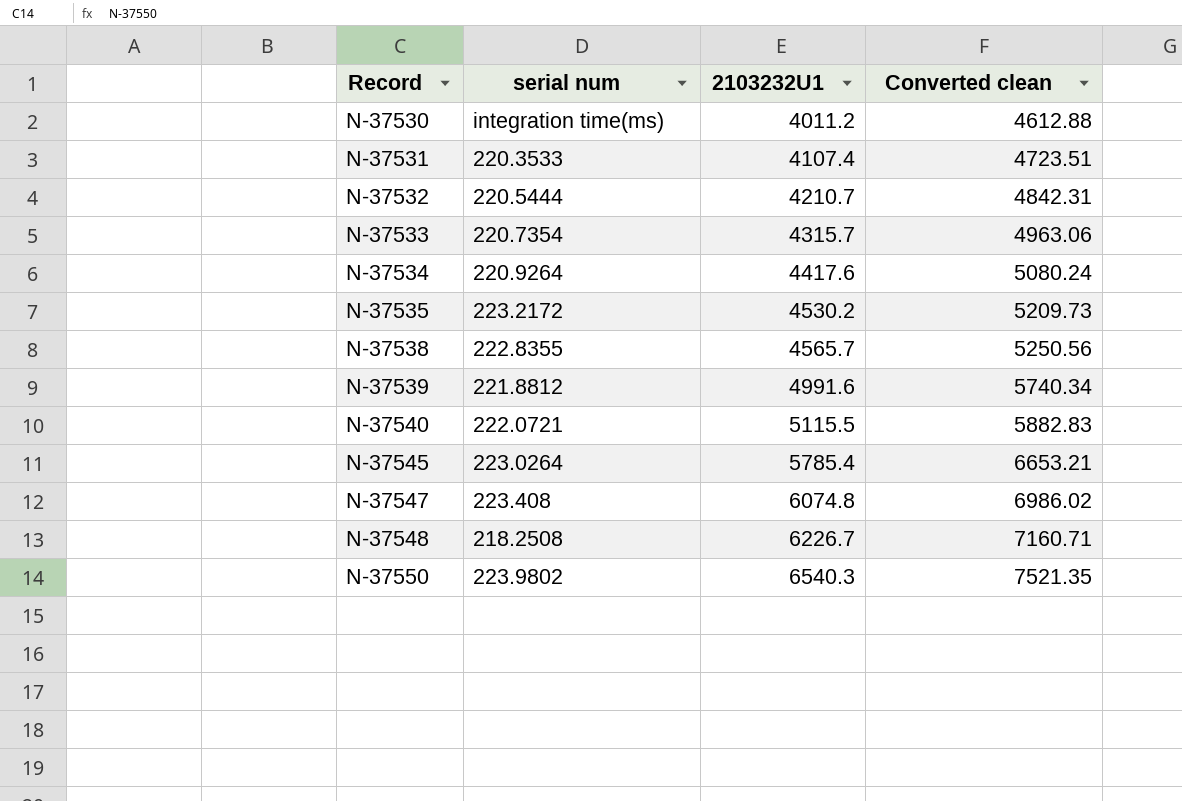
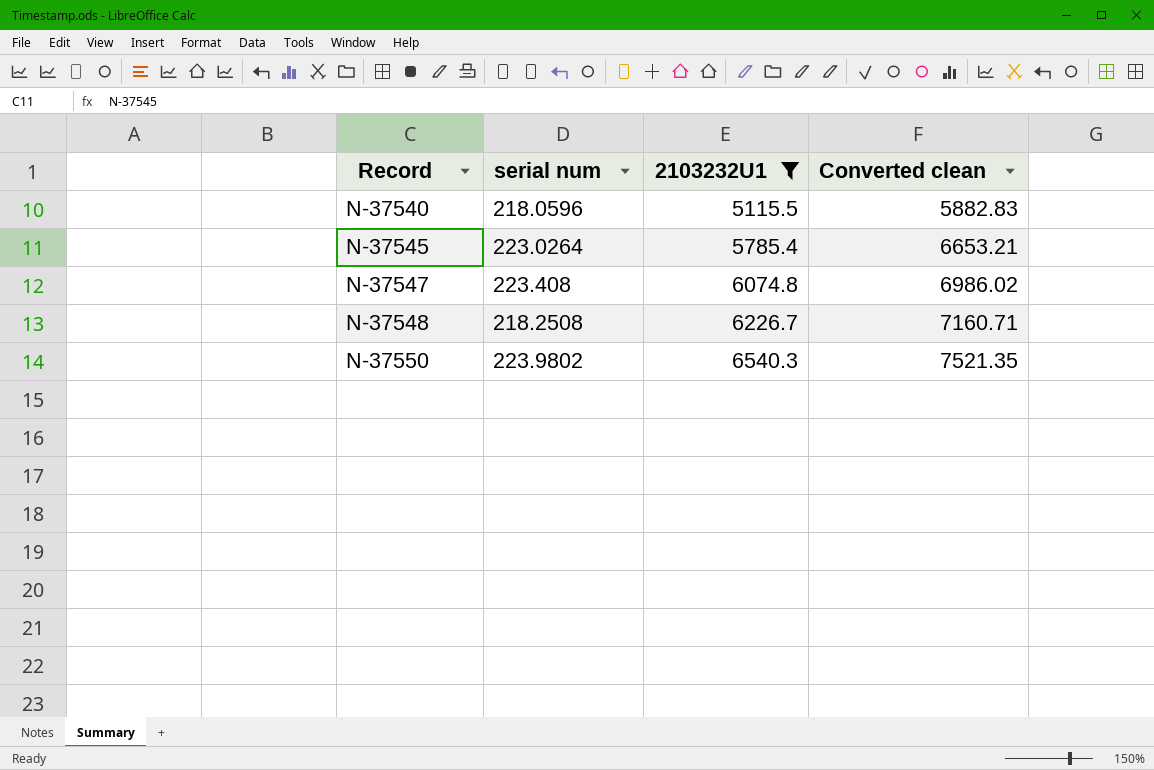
filter: none -> 2103232U1 >= 5115.5
N-37540 | serial num: 222.0721 -> 218.0596

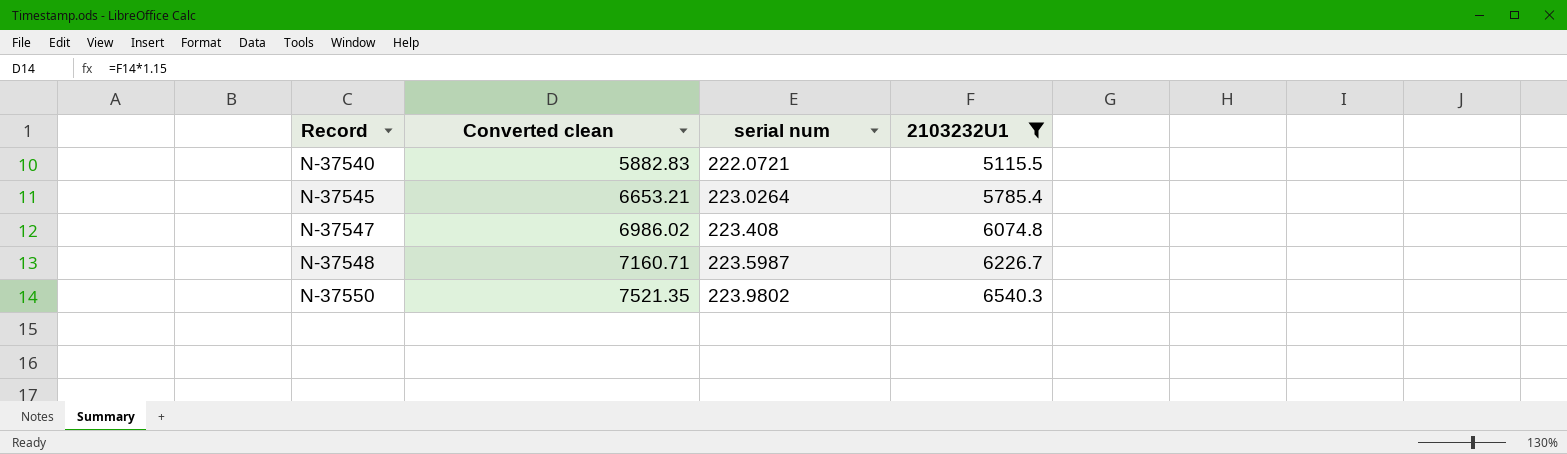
column Converted clean | position: 4 -> 2
N-37540 | serial num: 218.0596 -> 222.0721
N-37548 | serial num: 218.2508 -> 223.5987

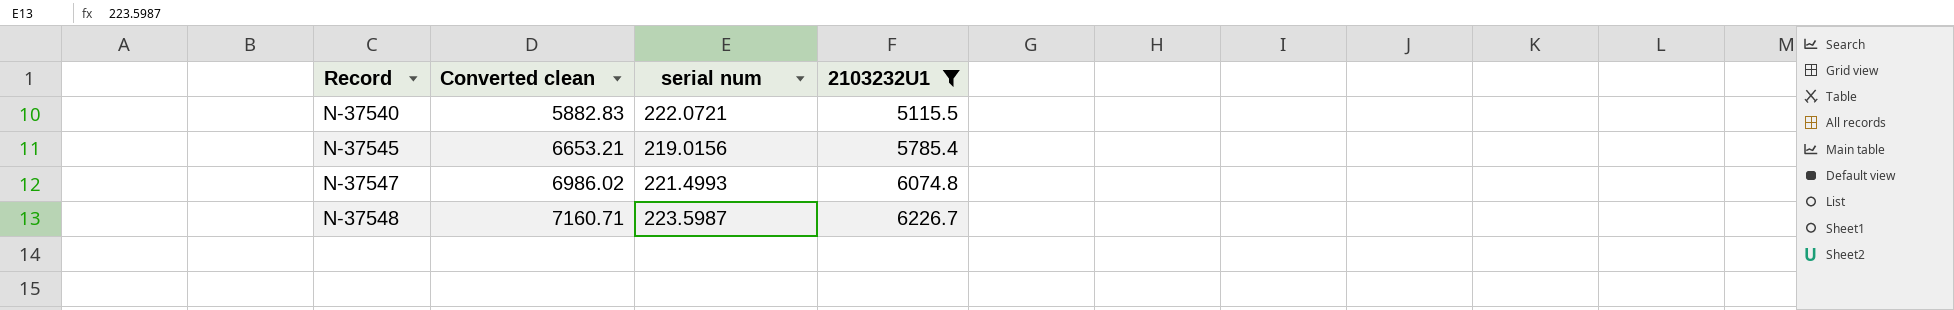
row N-37550: 7521.35 | 223.9802 | 6540.3 -> none
N-37545 | serial num: 223.0264 -> 219.0156
N-37547 | serial num: 223.408 -> 221.4993

